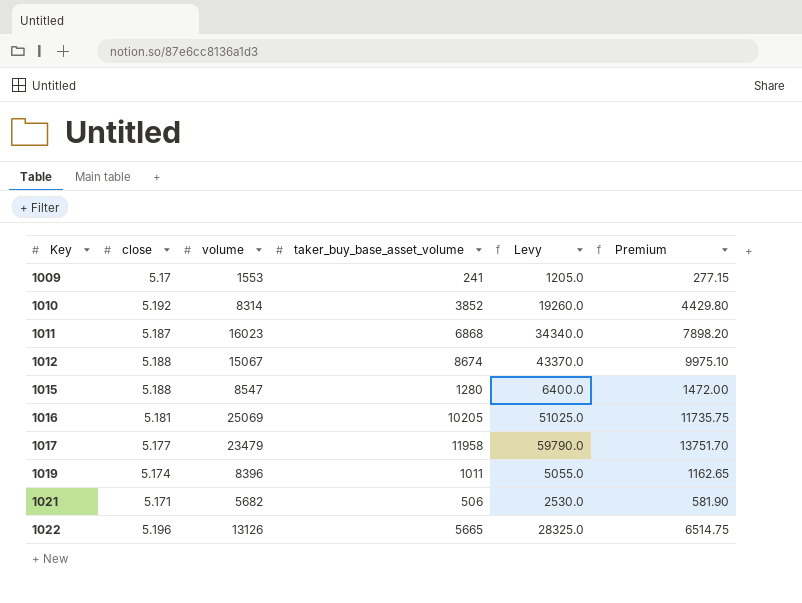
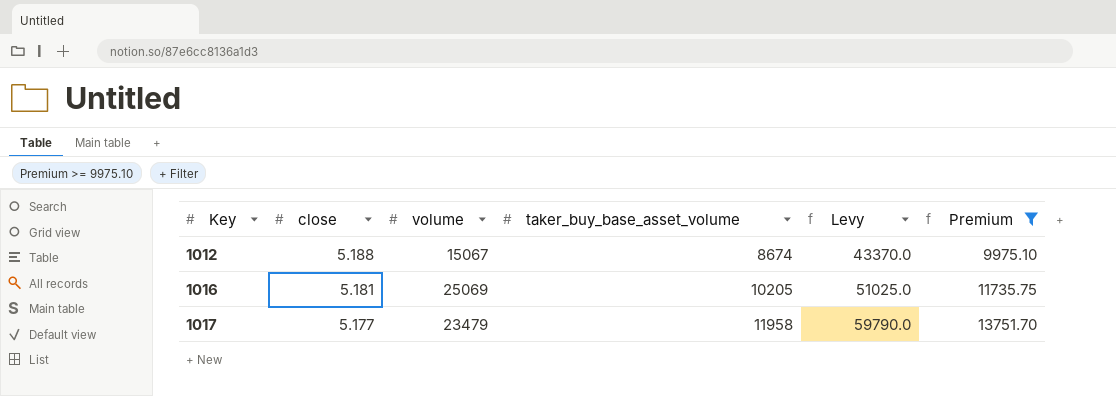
filter: none -> Premium >= 9975.10

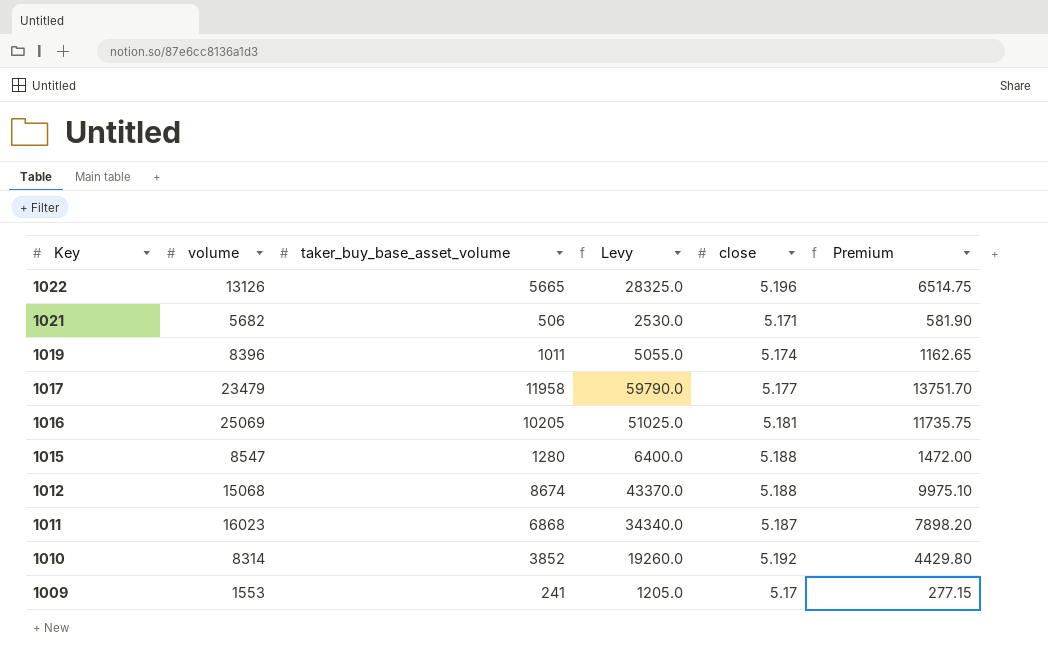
filter: Premium >= 9975.10 -> none
row order: Key ascending -> Key descending
column close | position: 2 -> 5
1012 | volume: 15067 -> 15068

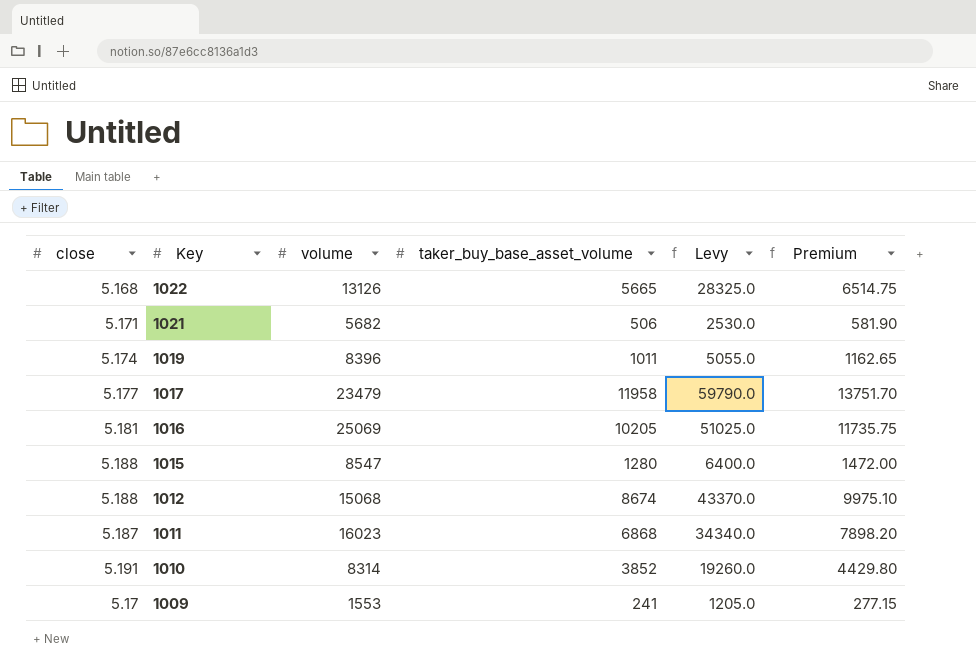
column close | position: 5 -> 1
1022 | close: 5.196 -> 5.168
1010 | close: 5.192 -> 5.191

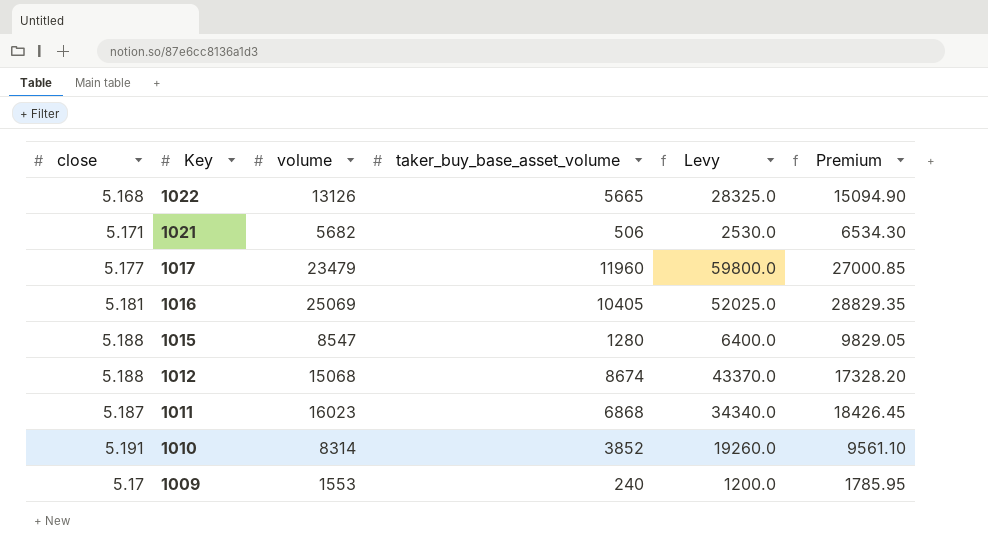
column Premium | formula: [taker_buy_base_asset_volume] * 1.15 -> [volume] * 1.15
row 1019: 5.174 | 8396 | 1011 | 5055.0 | 1162.65 -> none
1017 | taker_buy_base_asset_volume: 11958 -> 11960
1017 | Levy: 59790.0 -> 59800.0
1016 | taker_buy_base_asset_volume: 10205 -> 10405
1016 | Levy: 51025.0 -> 52025.0
1009 | taker_buy_base_asset_volume: 241 -> 240
1009 | Levy: 1205.0 -> 1200.0

